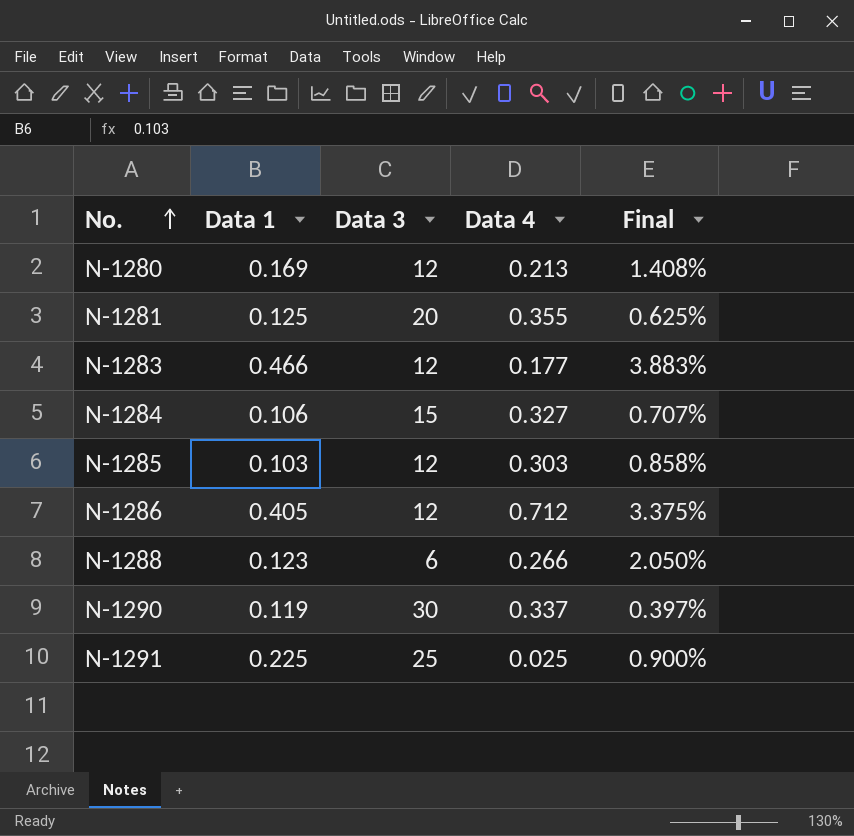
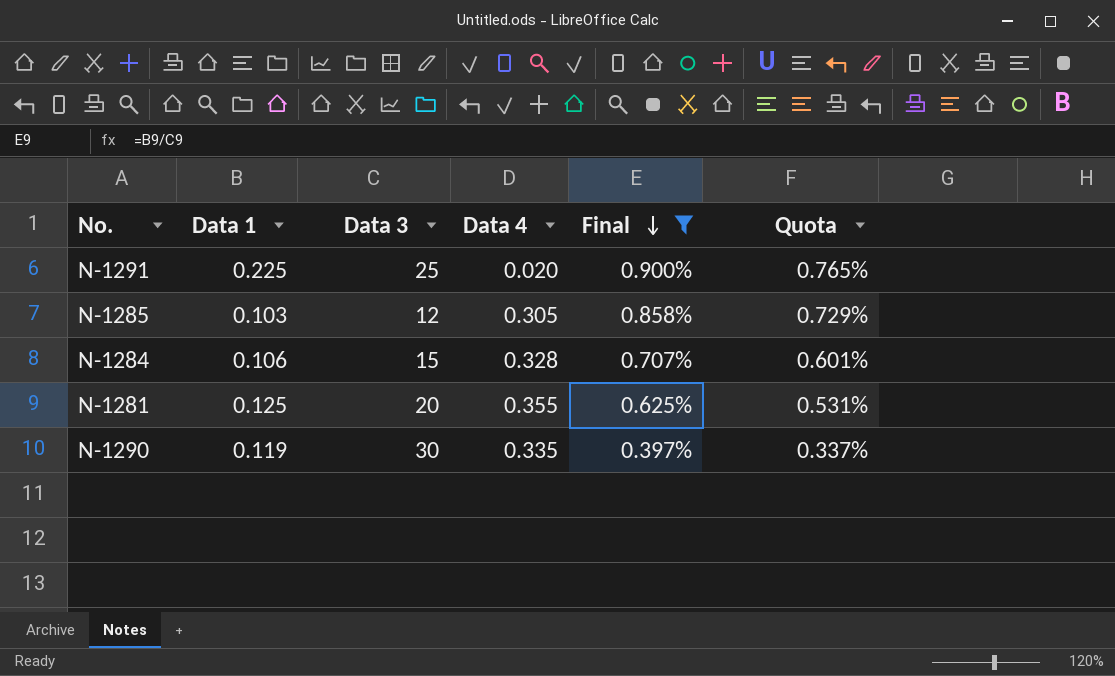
filter: none -> Final <= 0.900%
row order: No. ascending -> Final descending
column Quota | formula: none -> [Final] * 0.85
N-1291 | Data 4: 0.025 -> 0.020
N-1285 | Data 4: 0.303 -> 0.305
N-1284 | Data 4: 0.327 -> 0.328
N-1290 | Data 4: 0.337 -> 0.335

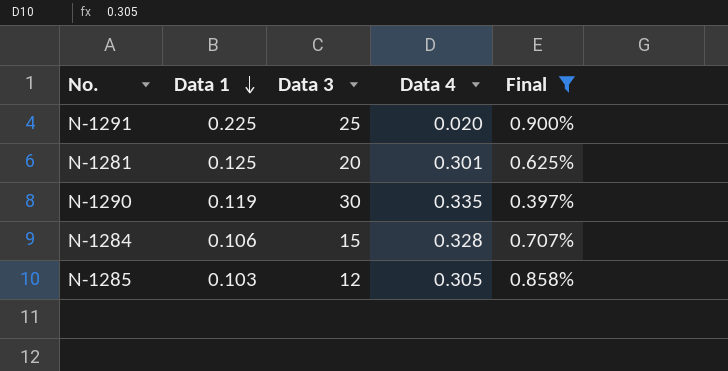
row order: Final descending -> Data 1 descending
column Quota | formula: [Final] * 0.85 -> none
N-1281 | Data 4: 0.355 -> 0.301

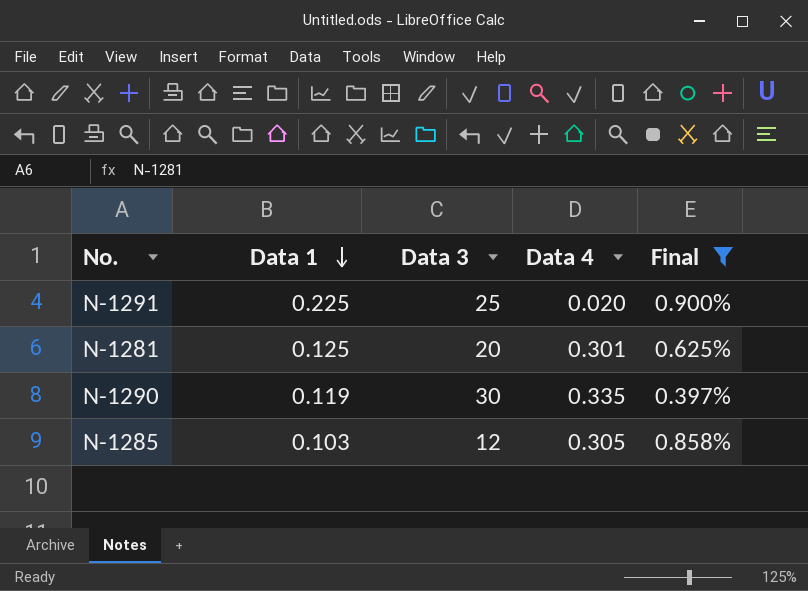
row N-1284: 0.106 | 15 | 0.328 | 0.707% -> none

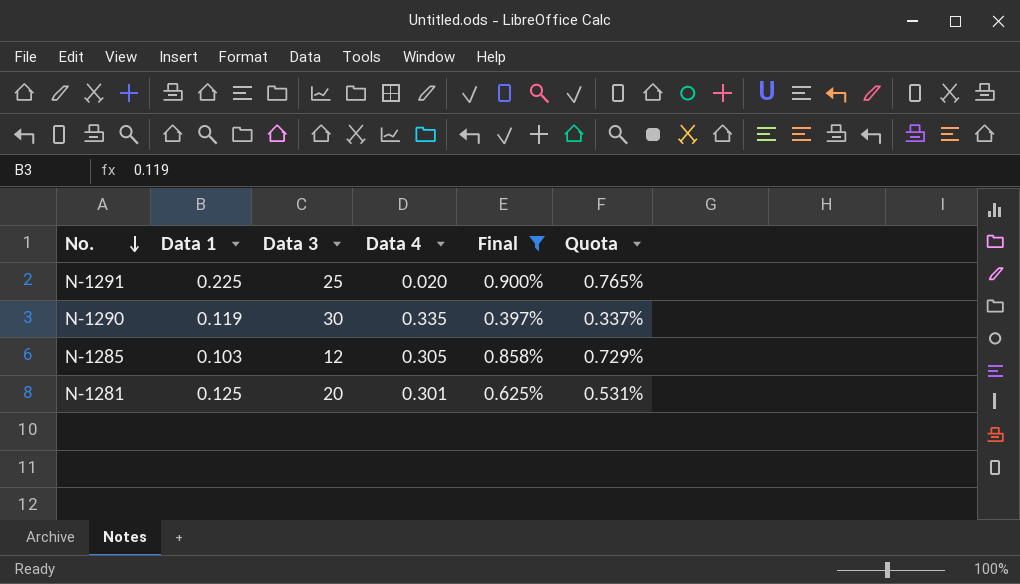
row order: Data 1 descending -> No. descending
column Quota | formula: none -> [Final] * 0.85

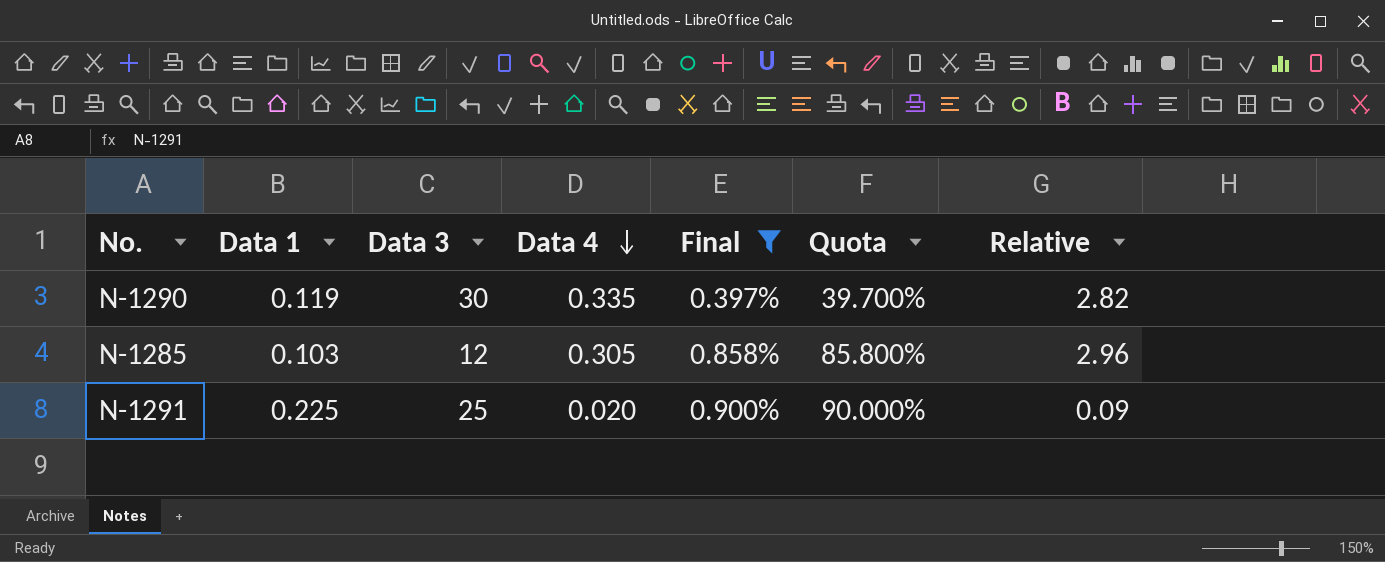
row order: No. descending -> Data 4 descending
column Quota | formula: [Final] * 0.85 -> [Final] * 100
column Relative | formula: none -> [Data 4] / [Data 1]
row N-1281: 0.125 | 20 | 0.301 | 0.625% | 0.531% -> none

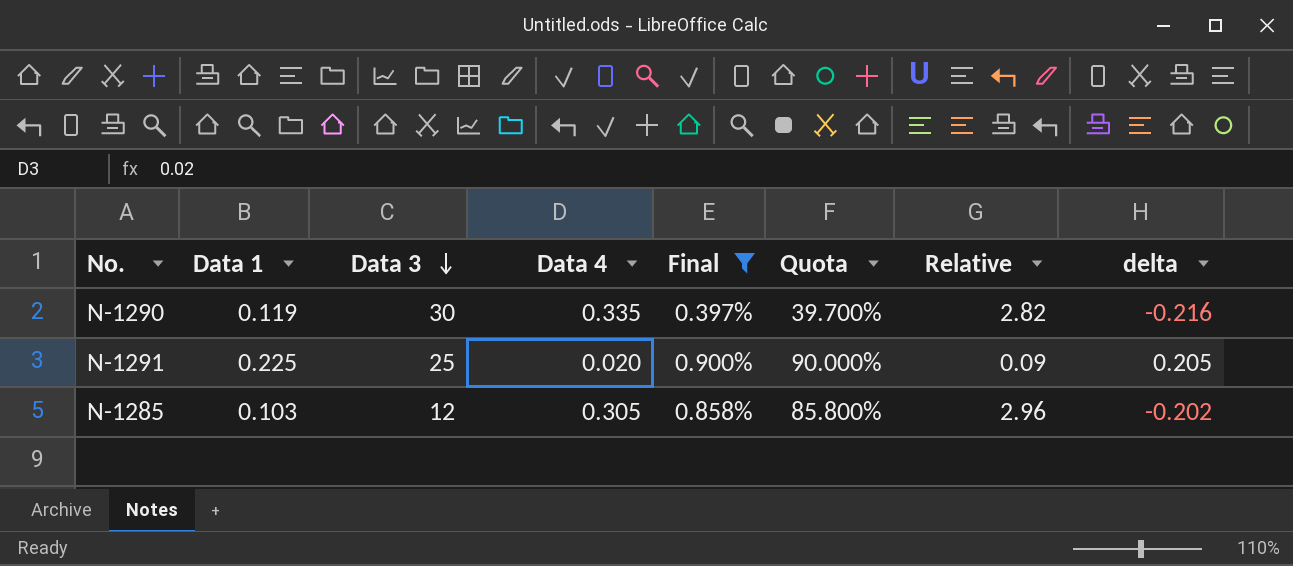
row order: Data 4 descending -> Data 3 descending
column delta | formula: none -> [Data 1] - [Data 4]

